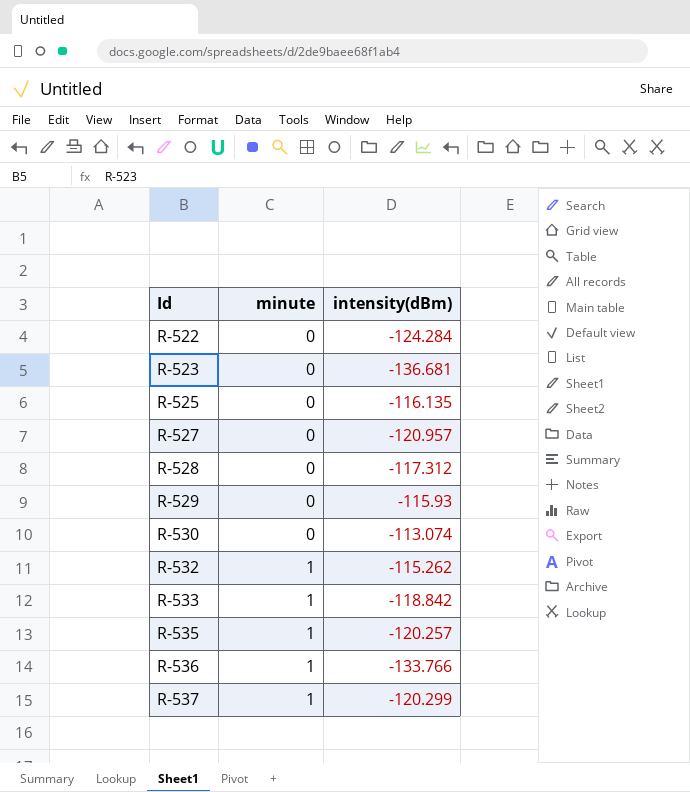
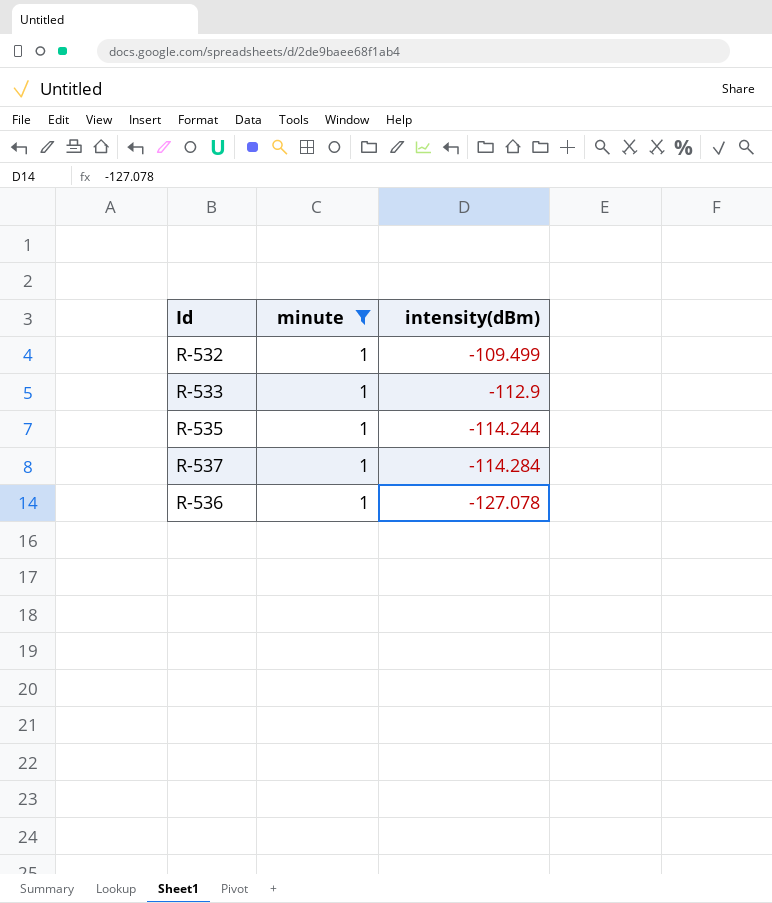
filter: none -> minute = 1
row order: Id ascending -> intensity(dBm) descending
R-532 | intensity(dBm): -115.262 -> -109.499
R-533 | intensity(dBm): -118.842 -> -112.9
R-535 | intensity(dBm): -120.257 -> -114.244
R-537 | intensity(dBm): -120.299 -> -114.284
R-536 | intensity(dBm): -133.766 -> -127.078

